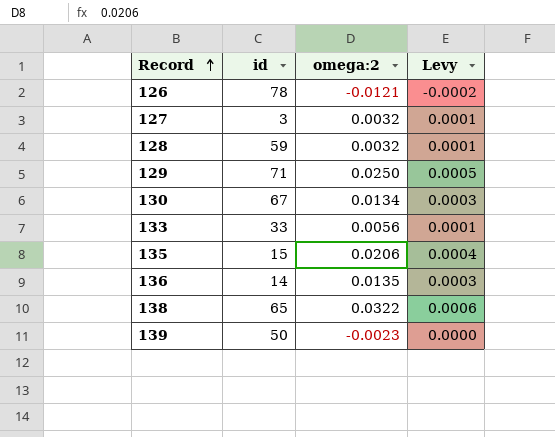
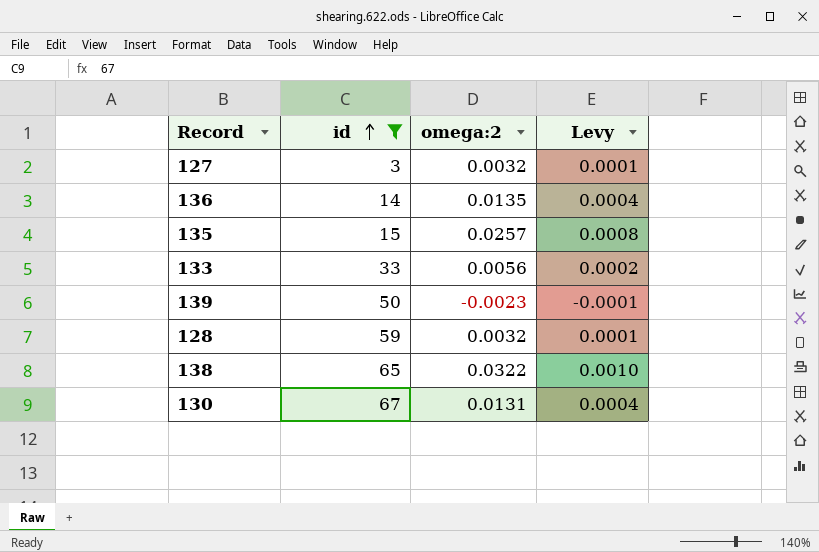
filter: none -> id <= 67
row order: Record ascending -> id ascending
column Levy | formula: [omega:2] * 0.02 -> [omega:2] * 0.03
135 | omega:2: 0.0206 -> 0.0257
130 | omega:2: 0.0134 -> 0.0131

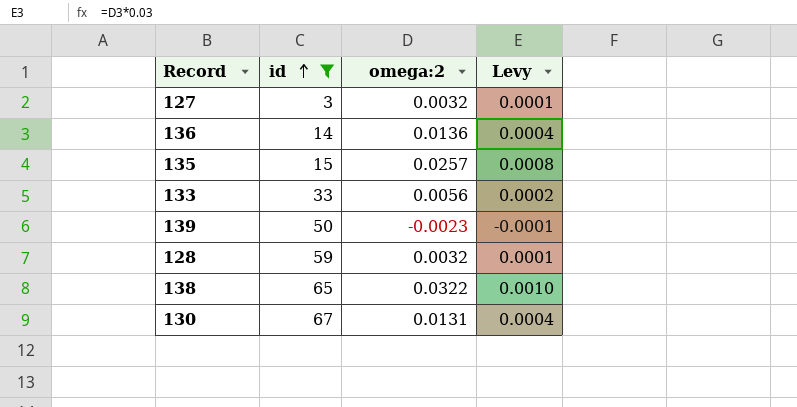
136 | omega:2: 0.0135 -> 0.0136

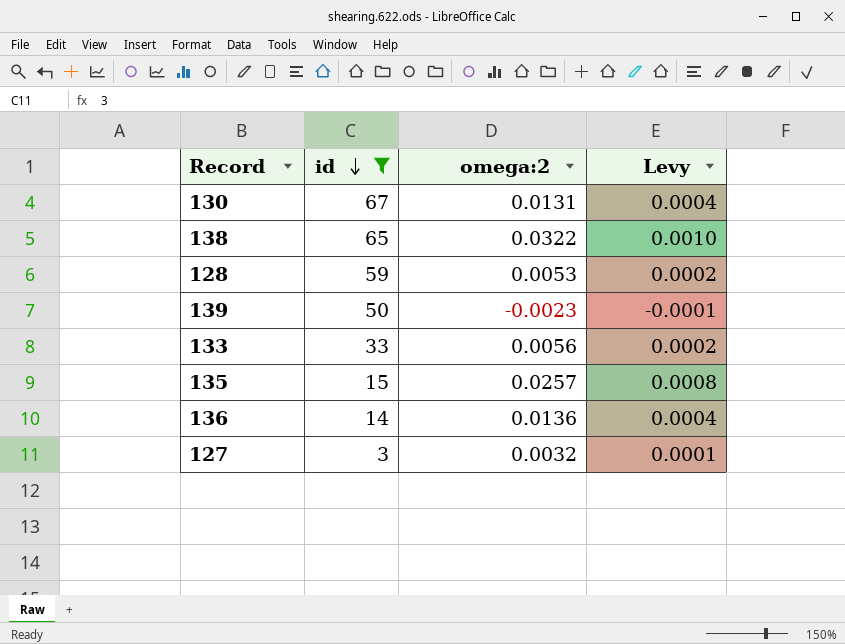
row order: id ascending -> id descending
128 | omega:2: 0.0032 -> 0.0053
128 | Levy: 0.0001 -> 0.0002

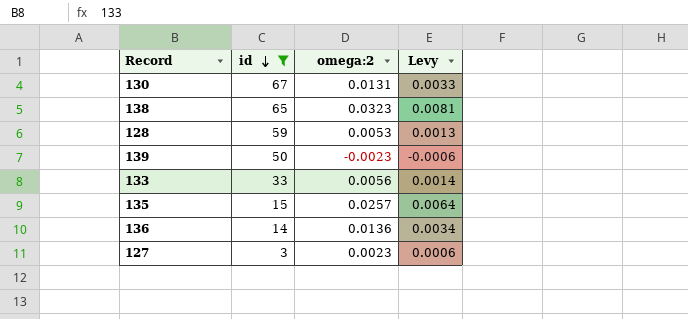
column Levy | formula: [omega:2] * 0.03 -> [omega:2] * 0.25
138 | omega:2: 0.0322 -> 0.0323
127 | omega:2: 0.0032 -> 0.0023

